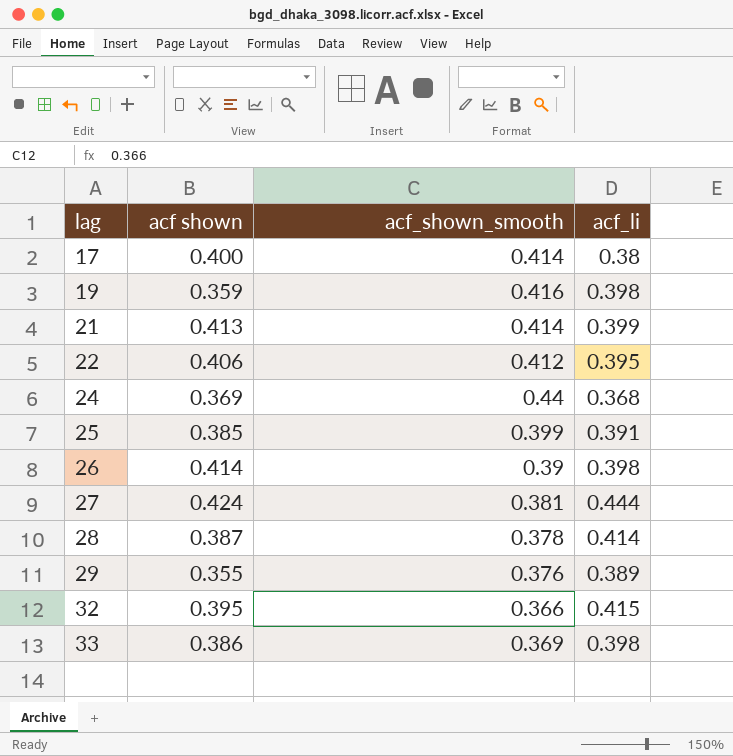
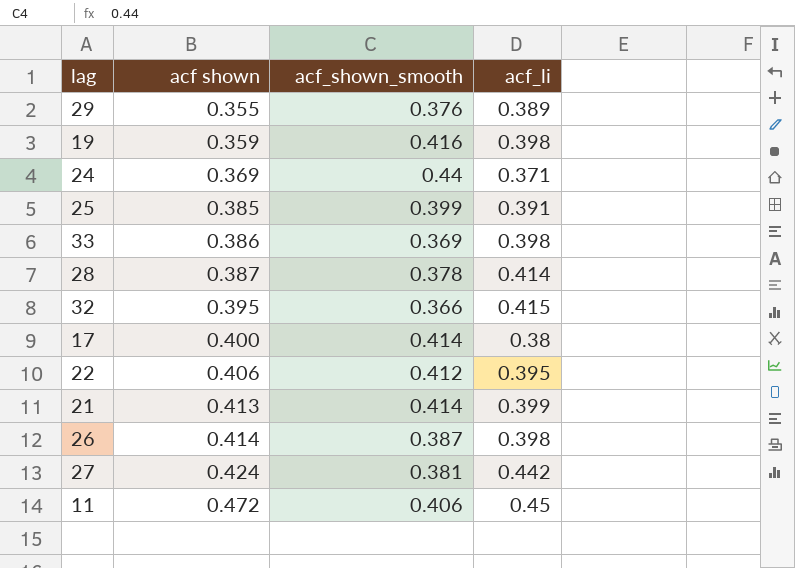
row order: lag ascending -> acf shown ascending
24 | acf_li: 0.368 -> 0.371
26 | acf_shown_smooth: 0.39 -> 0.387
27 | acf_li: 0.444 -> 0.442
row 11: none -> 0.472 | 0.406 | 0.45

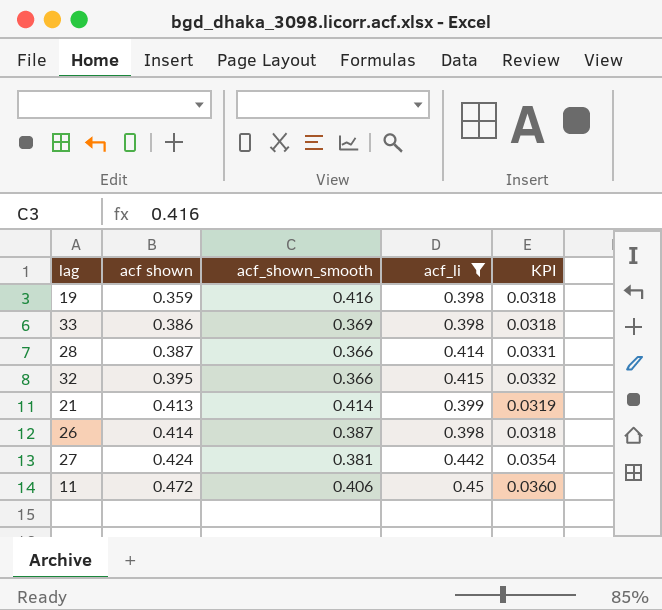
filter: none -> acf_li >= 0.398
column KPI | formula: none -> [acf_li] * 0.08
28 | acf_shown_smooth: 0.378 -> 0.366

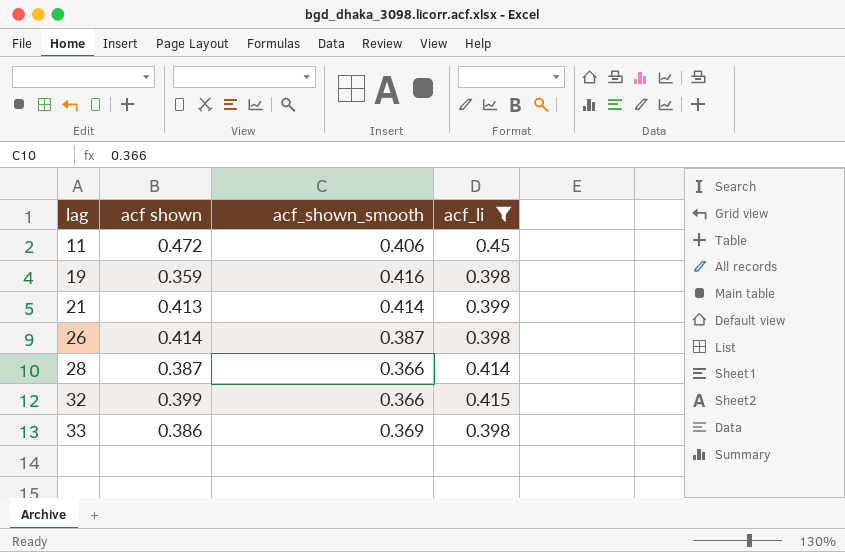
row order: acf shown ascending -> lag ascending
column KPI | formula: [acf_li] * 0.08 -> none
row 27: 0.424 | 0.381 | 0.442 | 0.0354 -> none
32 | acf shown: 0.395 -> 0.399

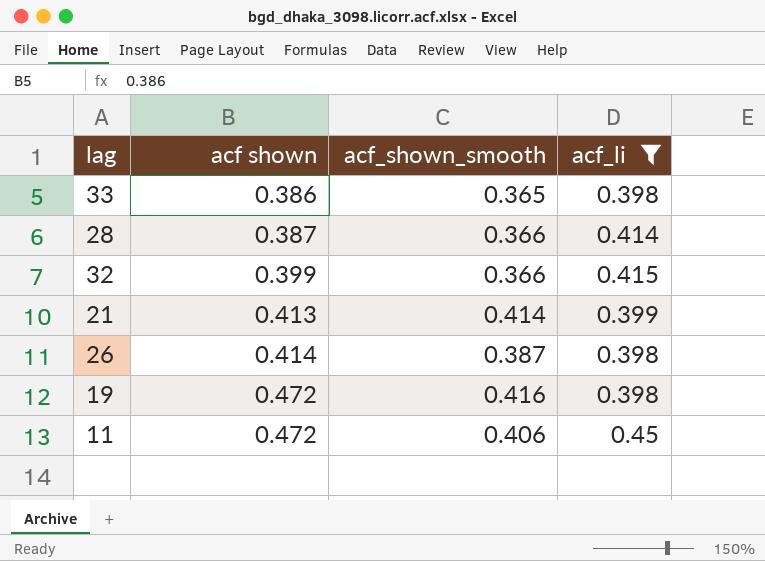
row order: lag ascending -> acf shown ascending
33 | acf_shown_smooth: 0.369 -> 0.365
19 | acf shown: 0.359 -> 0.472

